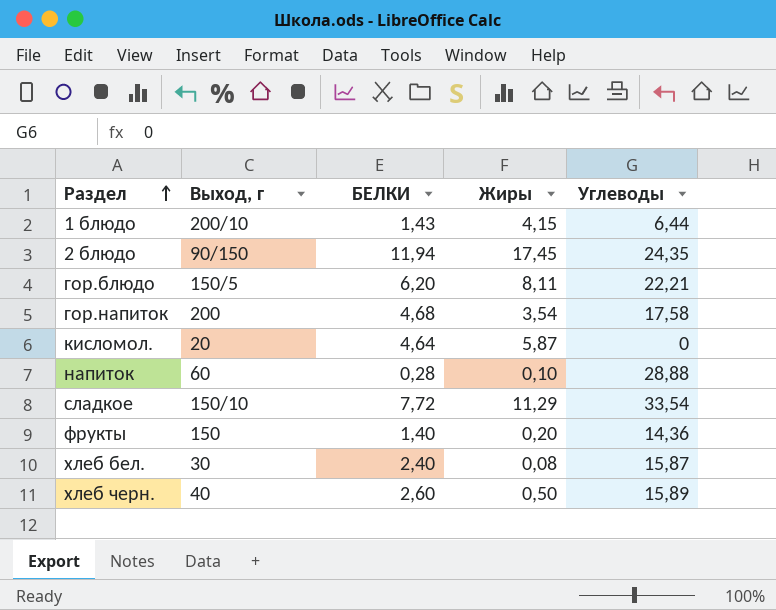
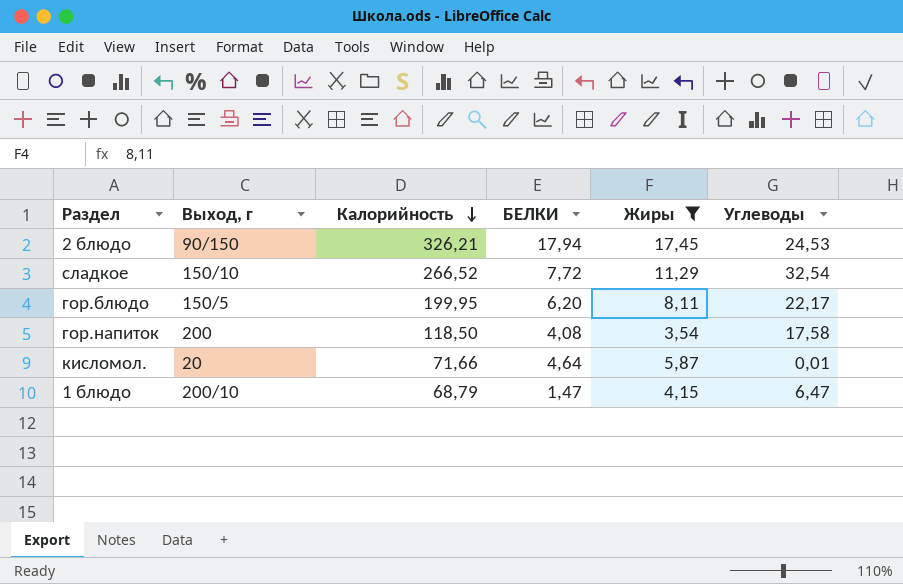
filter: none -> Жиры >= 3,54
row order: Раздел ascending -> Калорийность descending
column Калорийность | position: none -> 3
2 блюдо | БЕЛКИ: 11,94 -> 17,94
2 блюдо | Углеводы: 24,35 -> 24,53
сладкое | Углеводы: 33,54 -> 32,54
гор.блюдо | Углеводы: 22,21 -> 22,17
гор.напиток | БЕЛКИ: 4,68 -> 4,08
кисломол. | Углеводы: 0 -> 0,01
1 блюдо | БЕЛКИ: 1,43 -> 1,47
1 блюдо | Углеводы: 6,44 -> 6,47

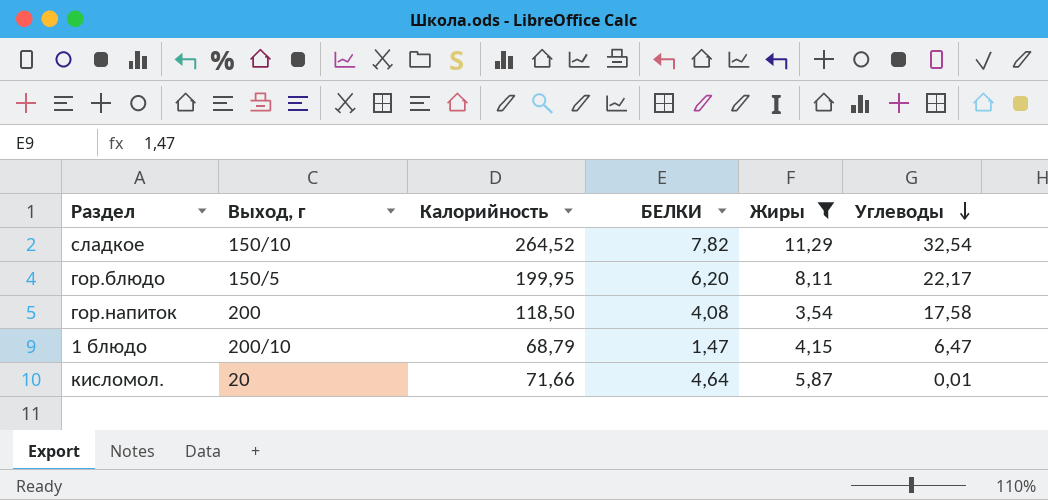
row order: Калорийность descending -> Углеводы descending
row 2 блюдо: 90/150 | 326,21 | 17,94 | 17,45 | 24,53 -> none
сладкое | Калорийность: 266,52 -> 264,52
сладкое | БЕЛКИ: 7,72 -> 7,82

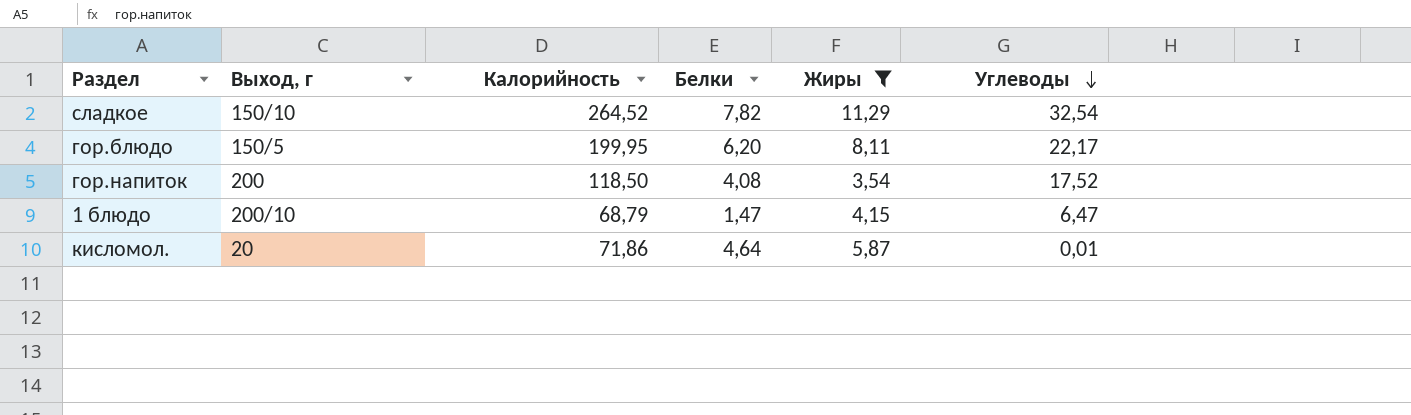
column name: БЕЛКИ -> Белки
гор.напиток | Углеводы: 17,58 -> 17,52
кисломол. | Калорийность: 71,66 -> 71,86

